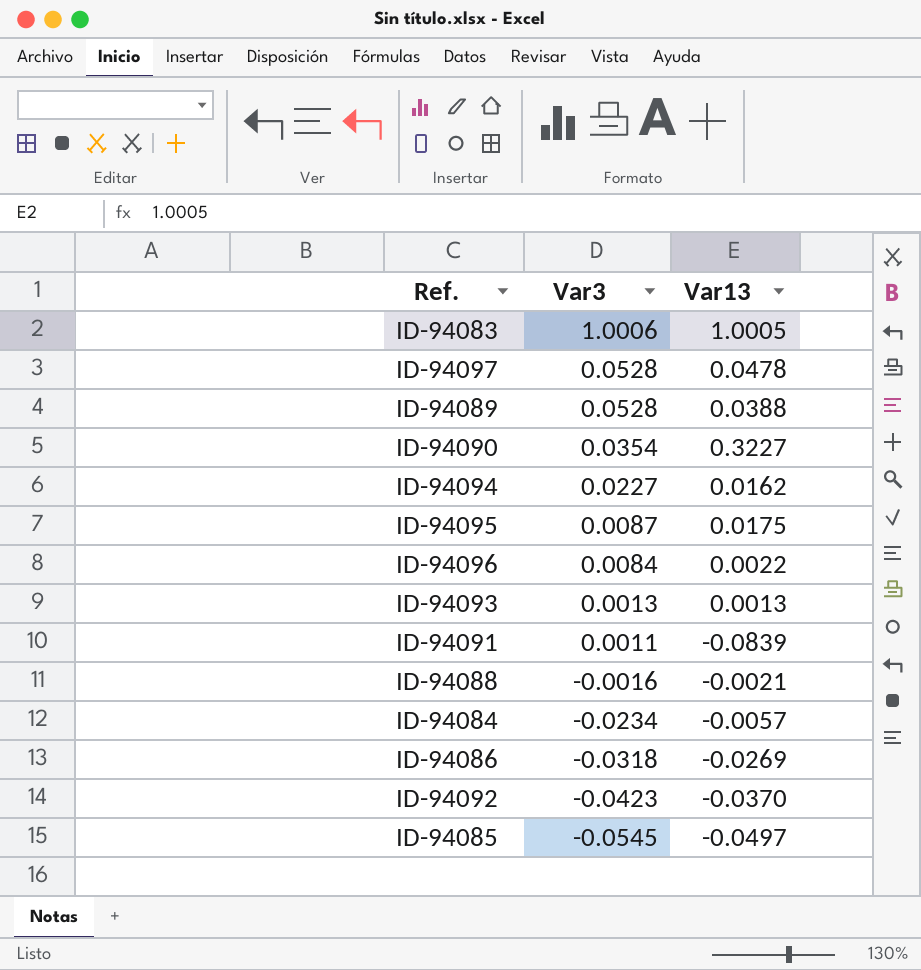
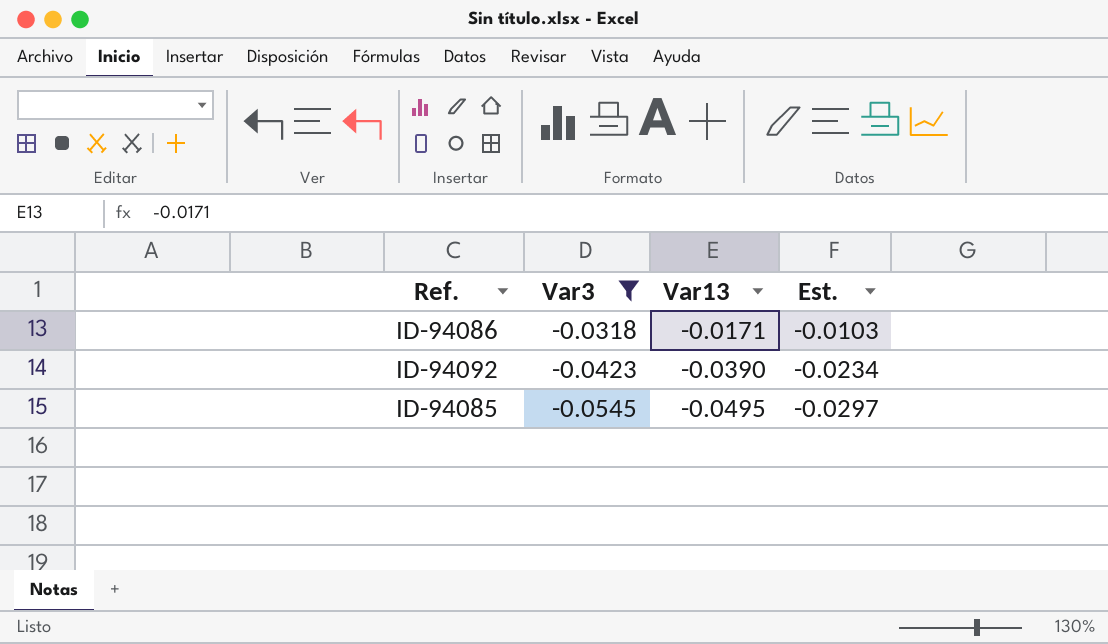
filter: none -> Var3 <= -0.0318
column Est. | formula: none -> [Var13] * 0.6
ID-94086 | Var13: -0.0269 -> -0.0171
ID-94092 | Var13: -0.0370 -> -0.0390
ID-94085 | Var13: -0.0497 -> -0.0495

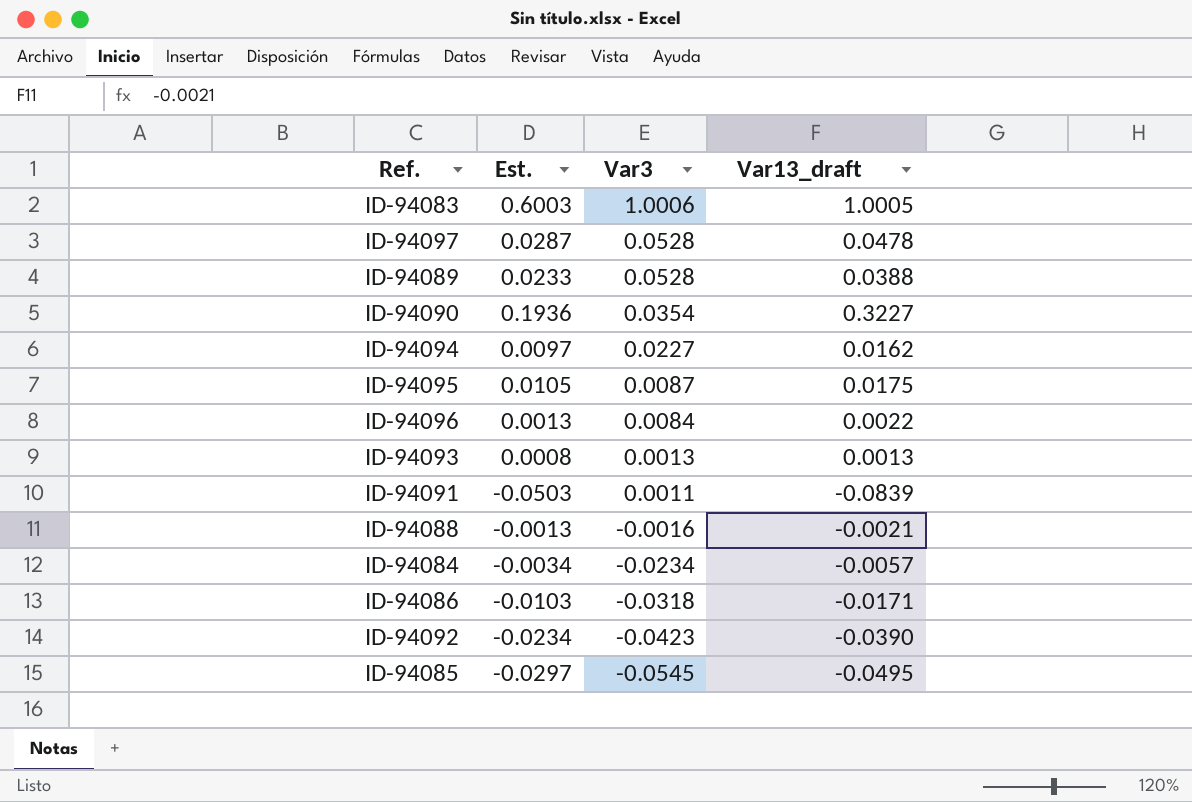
filter: Var3 <= -0.0318 -> none
column Est. | position: 4 -> 2
column name: Var13 -> Var13_draft

